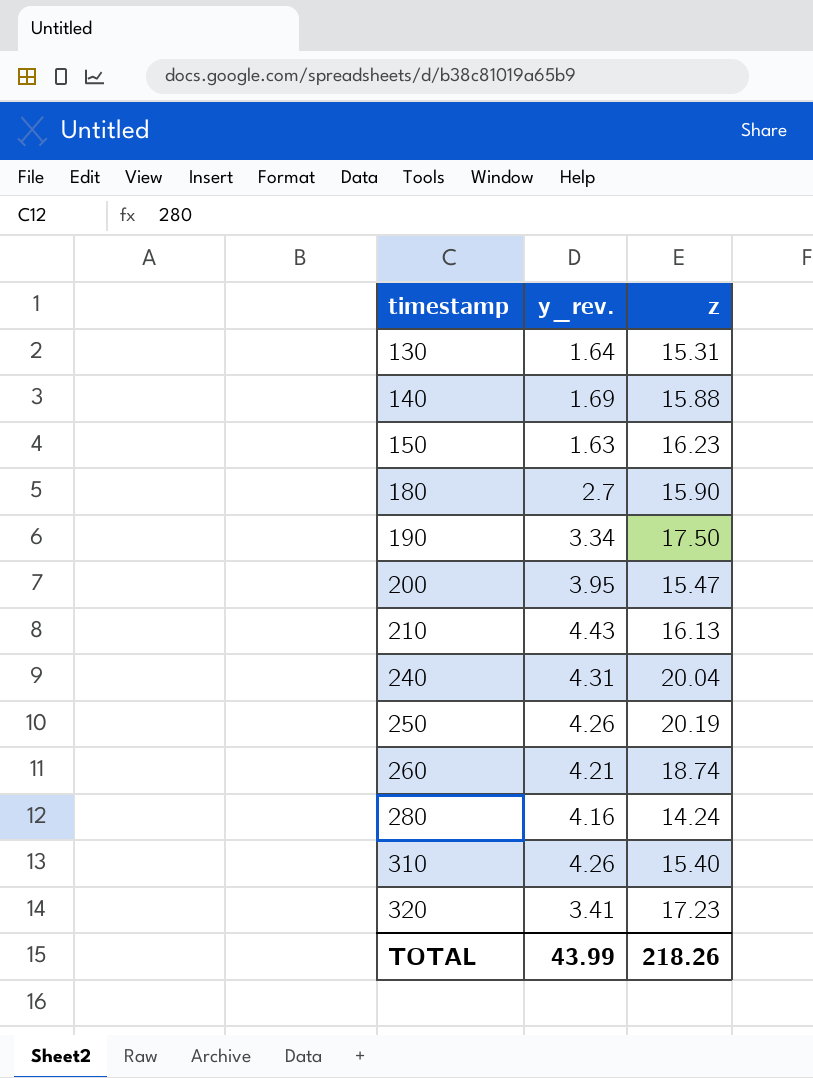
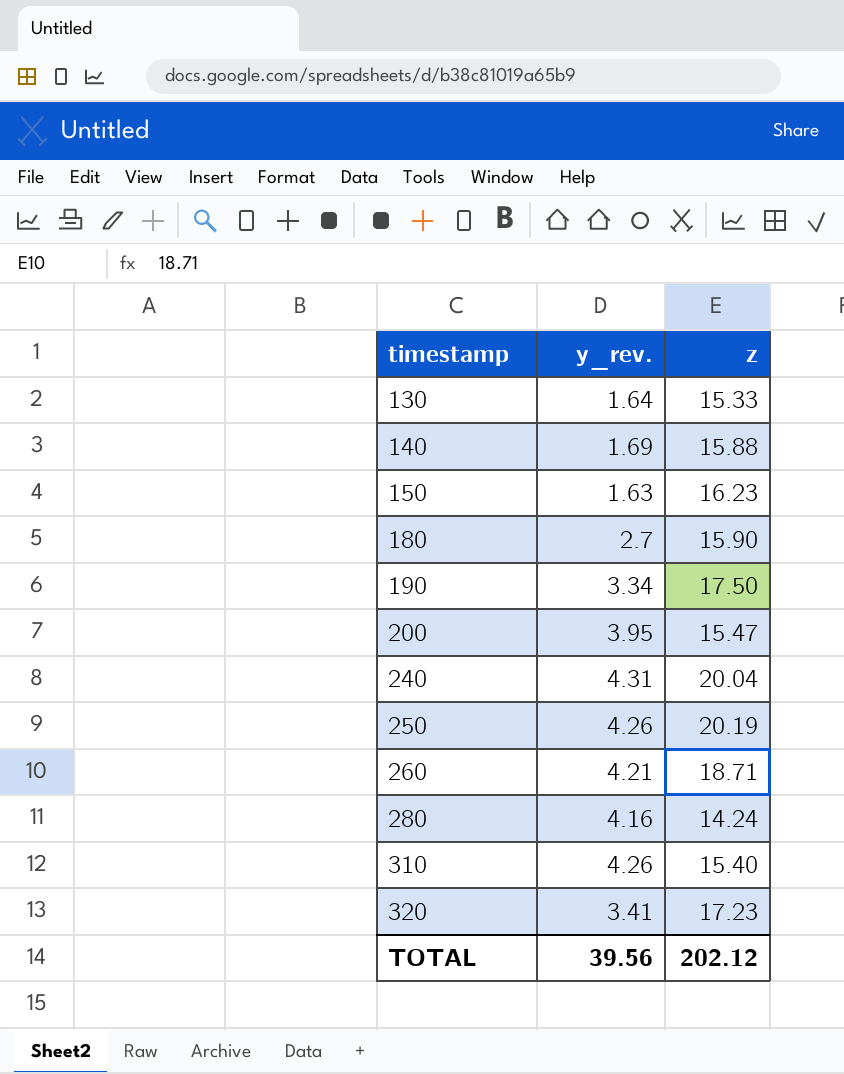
row 210: 4.43 | 16.13 -> none
130 | z: 15.31 -> 15.33
260 | z: 18.74 -> 18.71
TOTAL | y_rev.: 43.99 -> 39.56
TOTAL | z: 218.26 -> 202.12

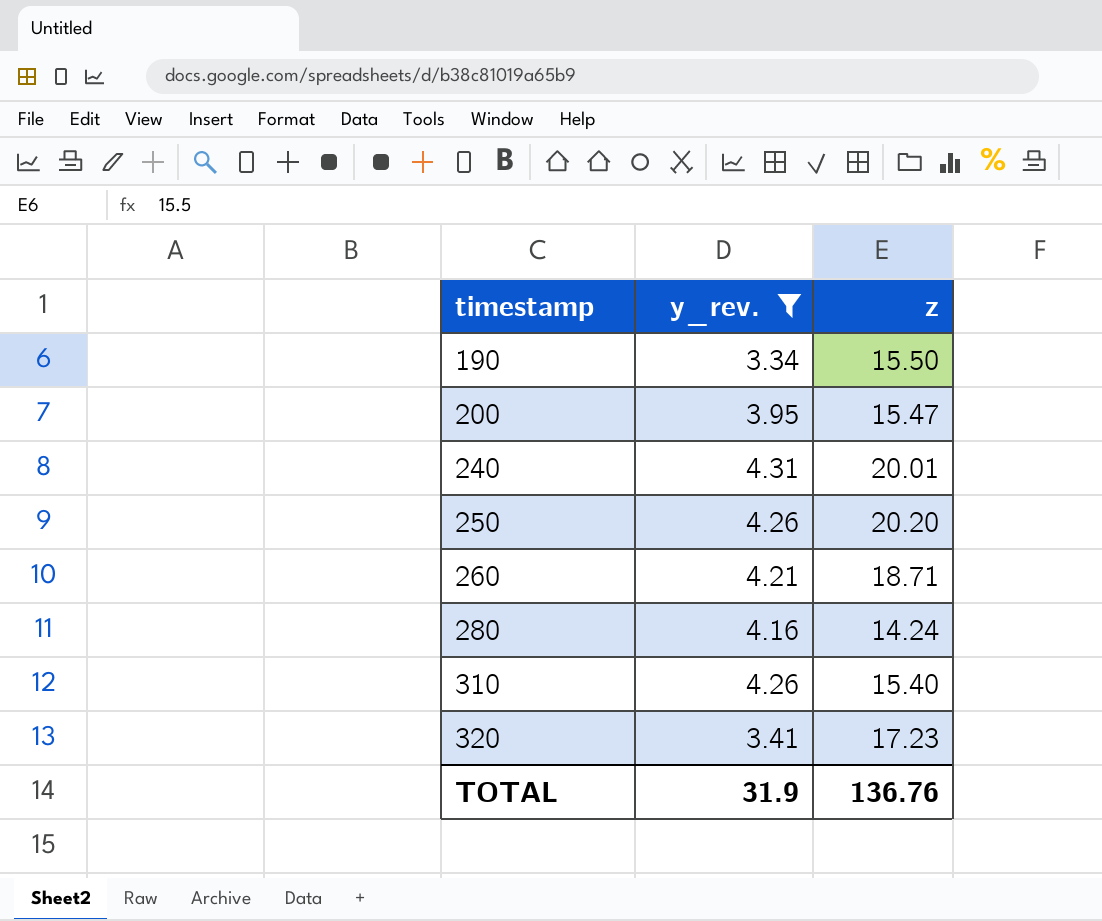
filter: none -> y_rev. >= 3.34
190 | z: 17.50 -> 15.50
240 | z: 20.04 -> 20.01
250 | z: 20.19 -> 20.20
TOTAL | y_rev.: 39.56 -> 31.9
TOTAL | z: 202.12 -> 136.76

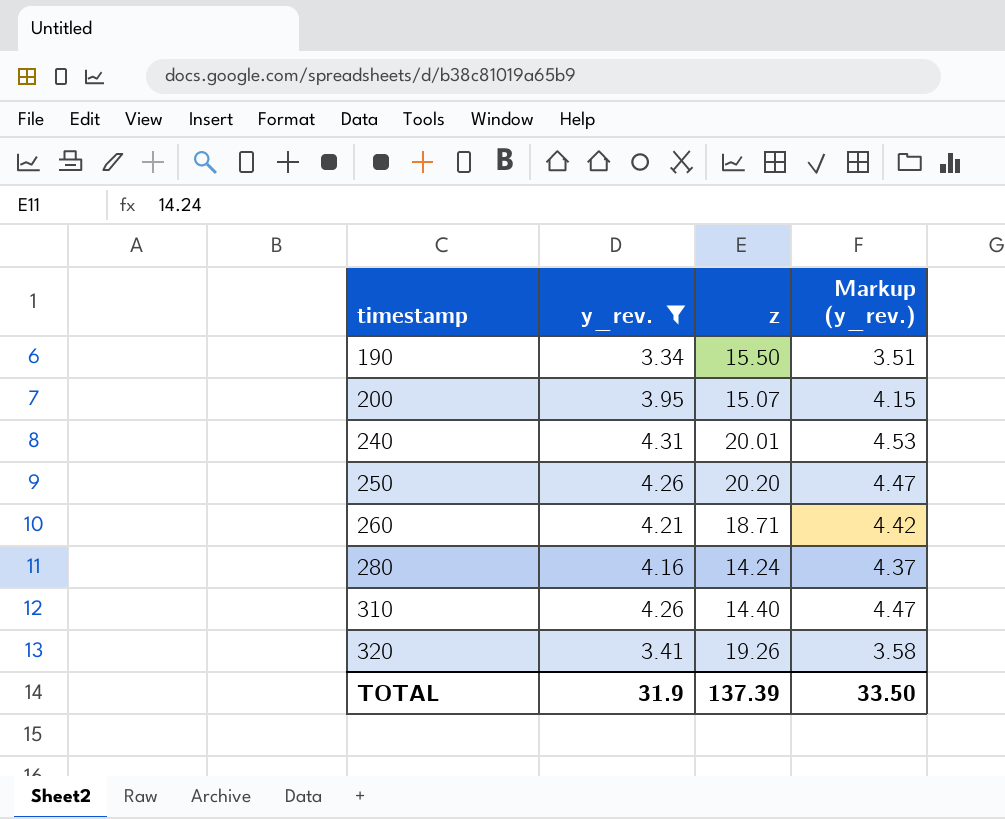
column Markup (y_rev.) | formula: none -> [y_rev.] * 1.05
200 | z: 15.47 -> 15.07
310 | z: 15.40 -> 14.40
320 | z: 17.23 -> 19.26
TOTAL | z: 136.76 -> 137.39

